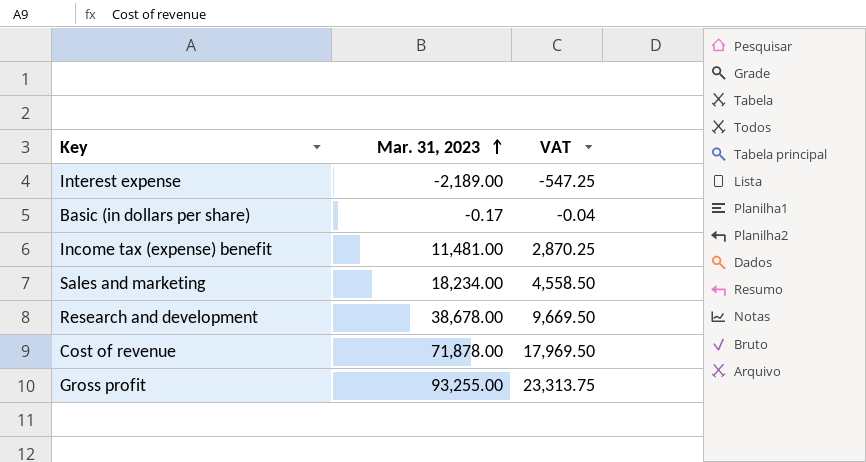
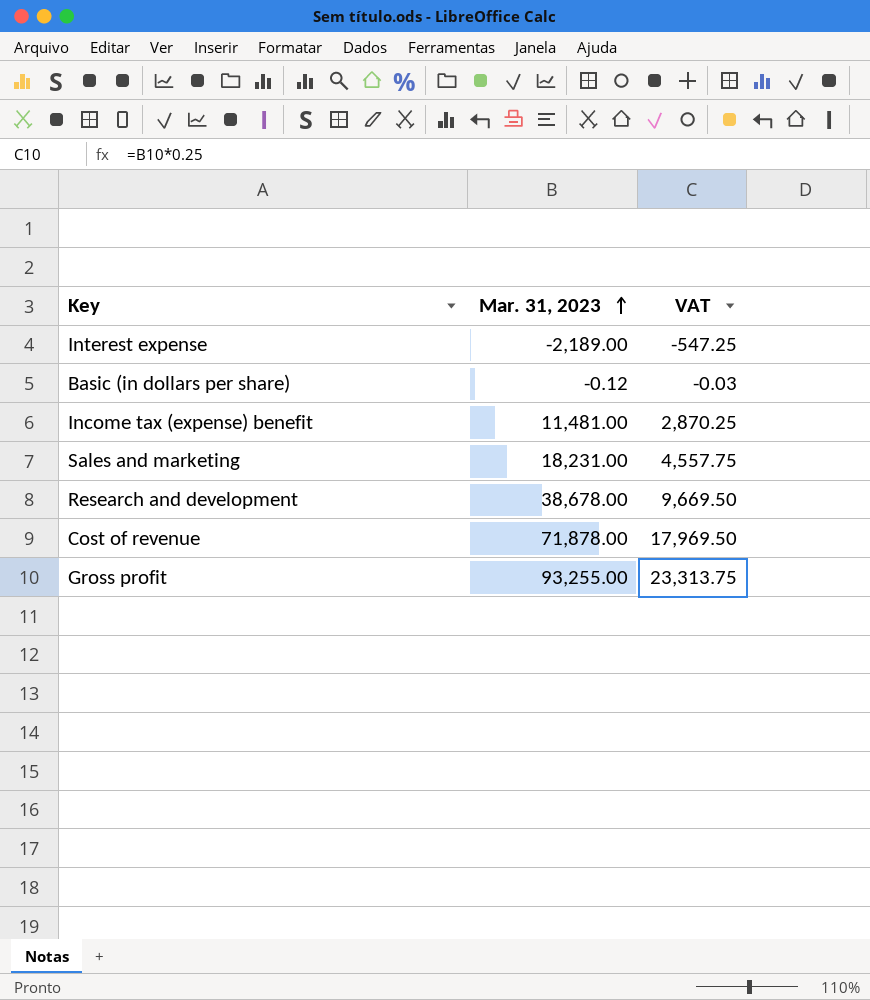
Basic (in dollars per share) | Mar. 31, 2023: -0.17 -> -0.12
Basic (in dollars per share) | VAT: -0.04 -> -0.03
Sales and marketing | Mar. 31, 2023: 18,234.00 -> 18,231.00
Sales and marketing | VAT: 4,558.50 -> 4,557.75

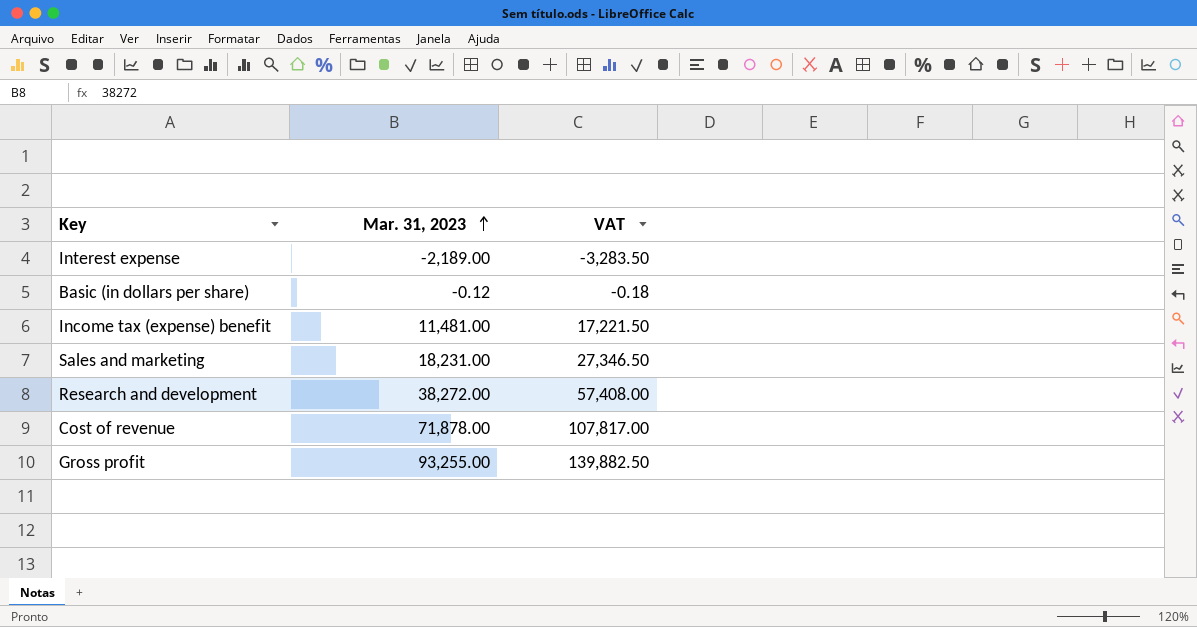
column VAT | formula: [Mar. 31, 2023] * 0.25 -> [Mar. 31, 2023] * 1.5
Research and development | Mar. 31, 2023: 38,678.00 -> 38,272.00

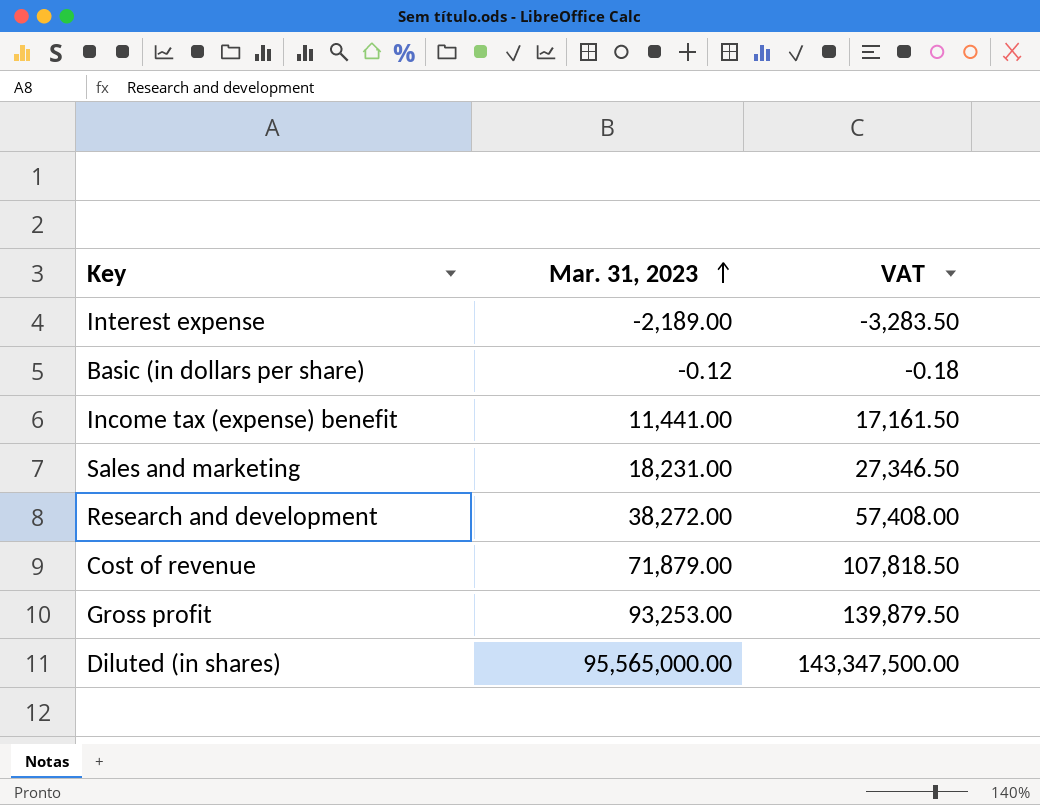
Income tax (expense) benefit | Mar. 31, 2023: 11,481.00 -> 11,441.00
Income tax (expense) benefit | VAT: 17,221.50 -> 17,161.50
Cost of revenue | Mar. 31, 2023: 71,878.00 -> 71,879.00
Cost of revenue | VAT: 107,817.00 -> 107,818.50
Gross profit | Mar. 31, 2023: 93,255.00 -> 93,253.00
Gross profit | VAT: 139,882.50 -> 139,879.50
row Diluted (in shares): none -> 95,565,000.00 | 143,347,500.00

